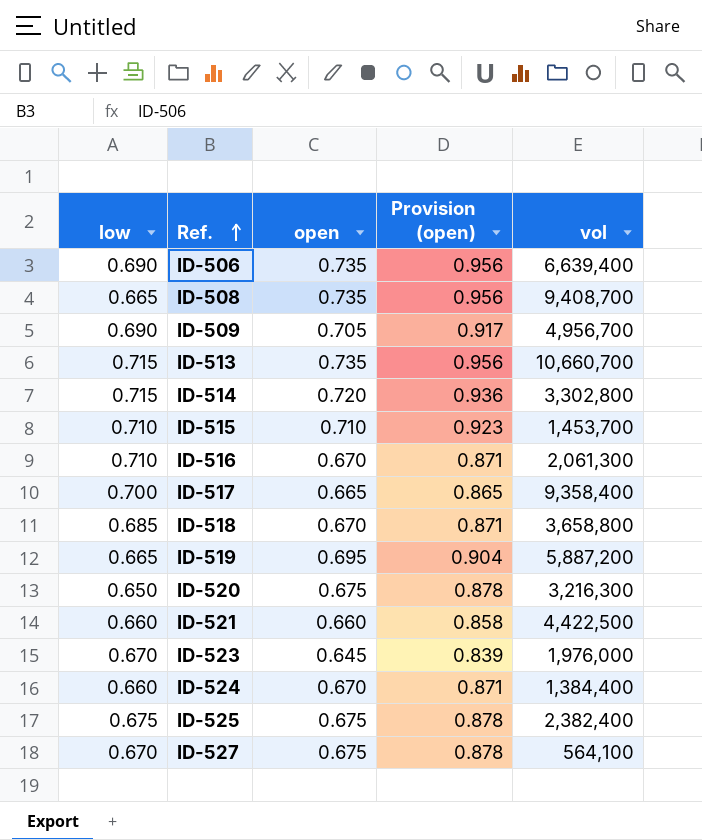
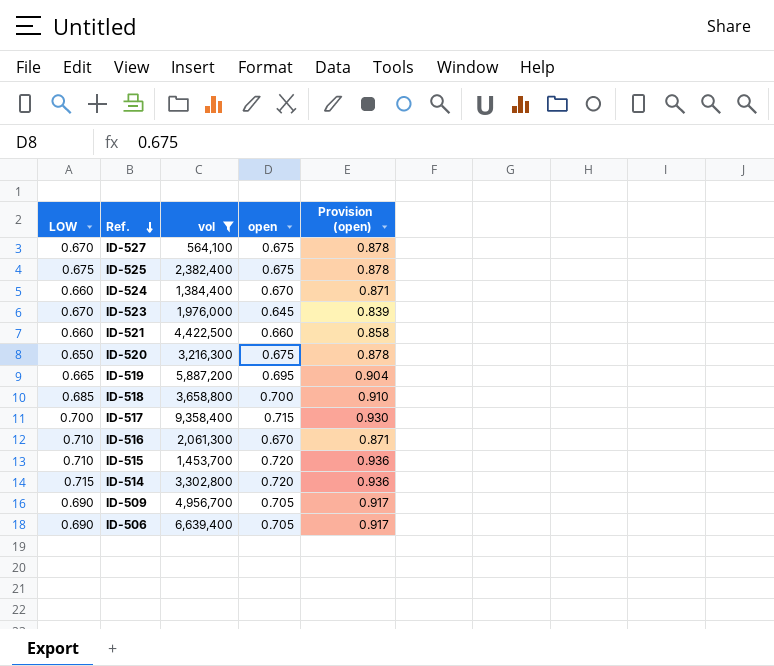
filter: none -> vol <= 9,358,400
row order: Ref. ascending -> Ref. descending
column name: low -> LOW
column vol | position: 5 -> 3
ID-518 | open: 0.670 -> 0.700
ID-518 | Provision (open): 0.871 -> 0.910
ID-517 | open: 0.665 -> 0.715
ID-517 | Provision (open): 0.865 -> 0.930
ID-515 | open: 0.710 -> 0.720
ID-515 | Provision (open): 0.923 -> 0.936
ID-506 | open: 0.735 -> 0.705
ID-506 | Provision (open): 0.956 -> 0.917

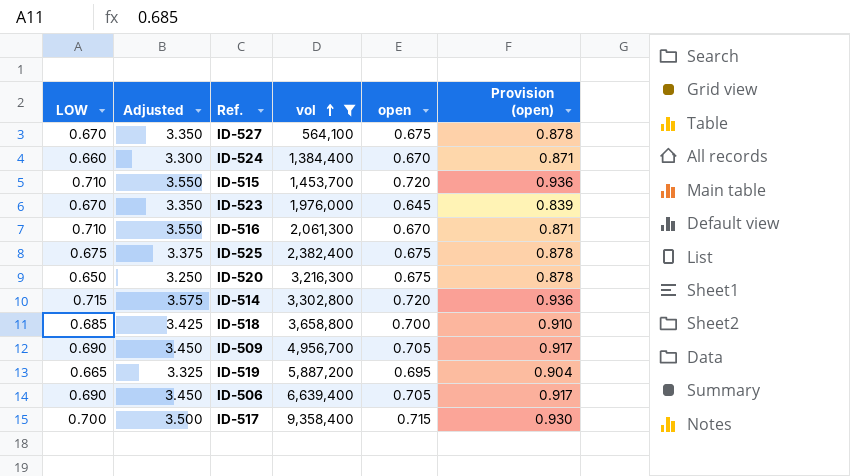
row order: Ref. descending -> vol ascending
column Adjusted | formula: none -> [LOW] * 5
row ID-521: 0.660 | 4,422,500 | 0.660 | 0.858 -> none

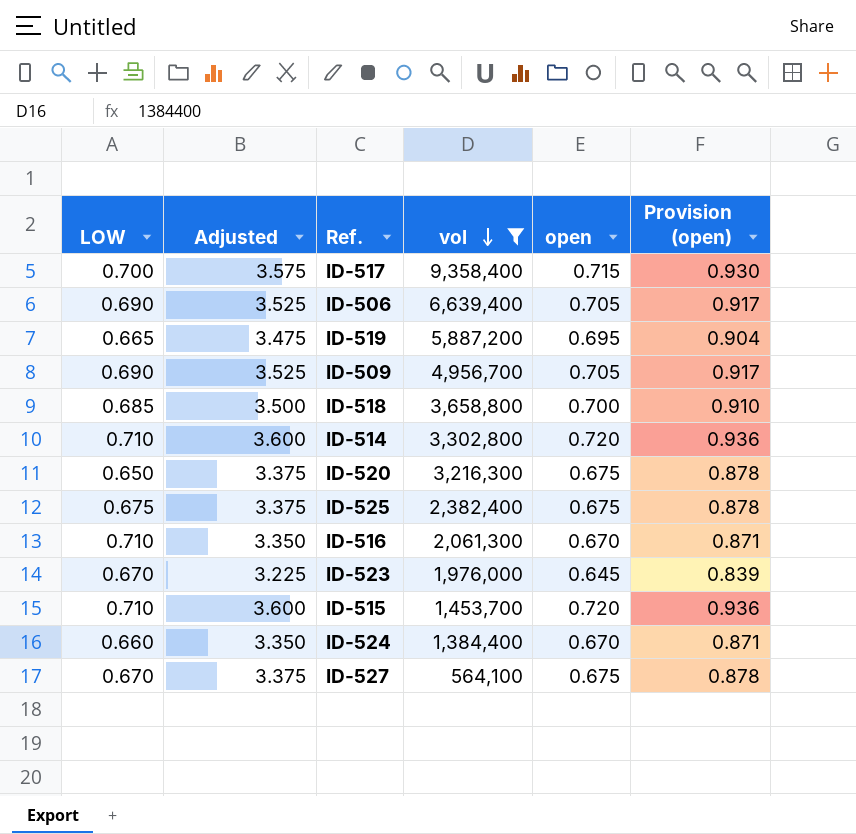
row order: vol ascending -> vol descending
column Adjusted | formula: [LOW] * 5 -> [open] * 5
ID-514 | LOW: 0.715 -> 0.710

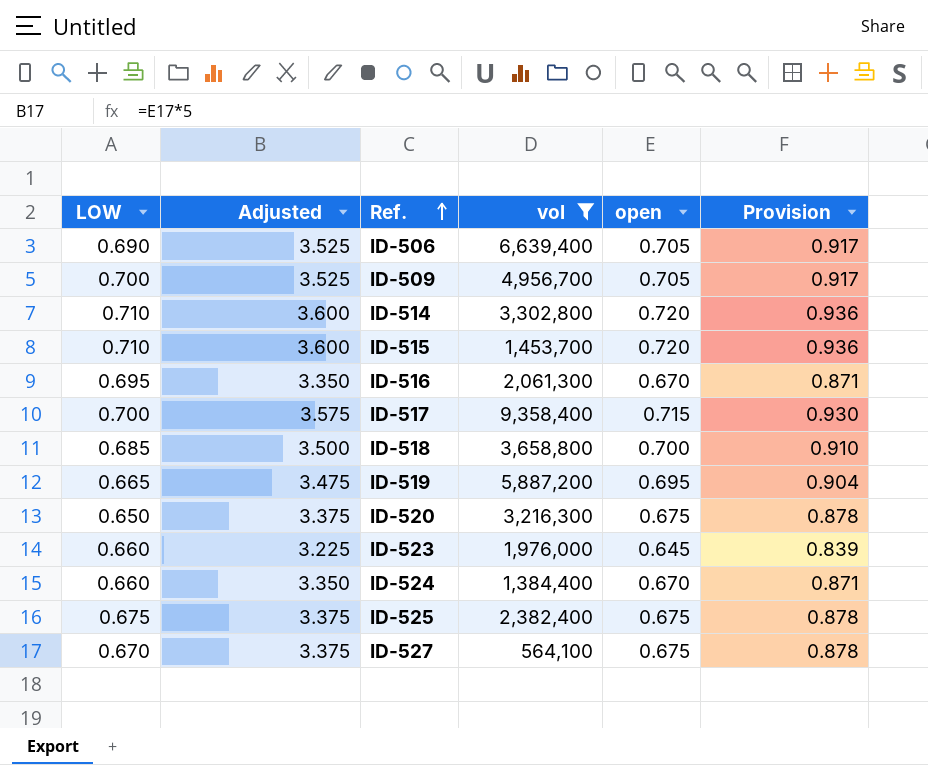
row order: vol descending -> Ref. ascending
column name: Provision (open) -> Provision
ID-509 | LOW: 0.690 -> 0.700
ID-516 | LOW: 0.710 -> 0.695
ID-523 | LOW: 0.670 -> 0.660

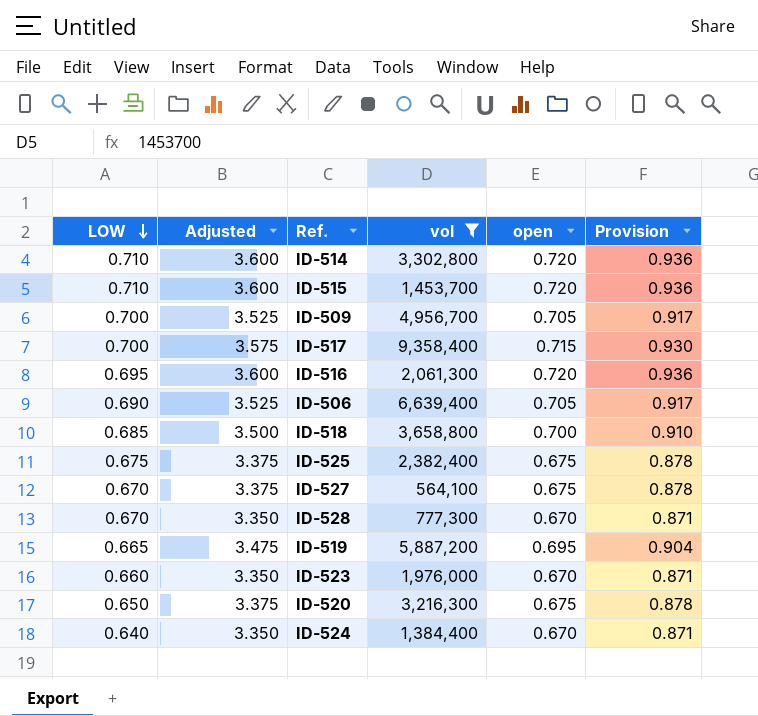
row order: Ref. ascending -> LOW descending
ID-516 | Adjusted: 3.350 -> 3.600
ID-516 | open: 0.670 -> 0.720
ID-516 | Provision: 0.871 -> 0.936
row ID-528: none -> 0.670 | 3.350 | 777,300 | 0.670 | 0.871
ID-523 | Adjusted: 3.225 -> 3.350
ID-523 | open: 0.645 -> 0.670
ID-523 | Provision: 0.839 -> 0.871
ID-524 | LOW: 0.660 -> 0.640

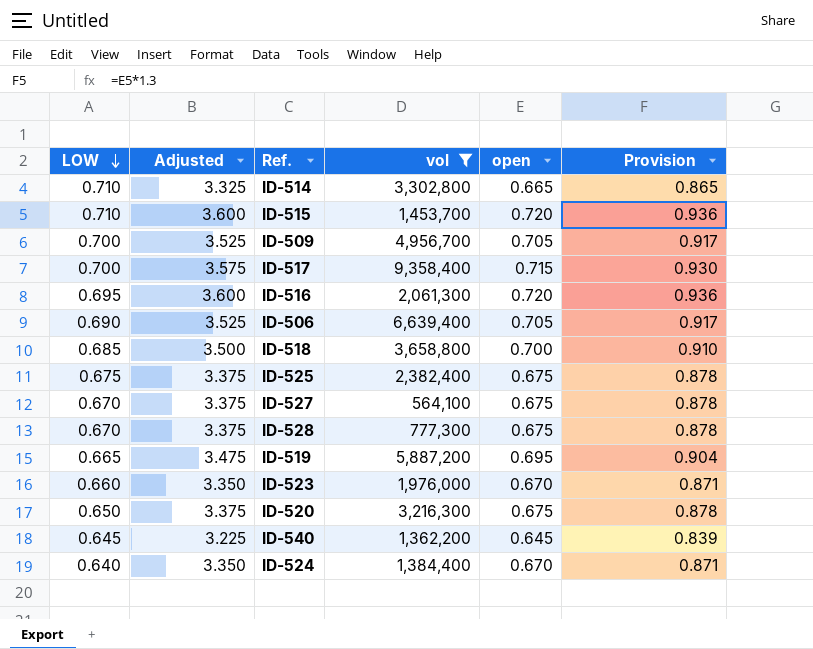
ID-514 | Adjusted: 3.600 -> 3.325
ID-514 | open: 0.720 -> 0.665
ID-514 | Provision: 0.936 -> 0.865
ID-528 | Adjusted: 3.350 -> 3.375
ID-528 | open: 0.670 -> 0.675
ID-528 | Provision: 0.871 -> 0.878
row ID-540: none -> 0.645 | 3.225 | 1,362,200 | 0.645 | 0.839

